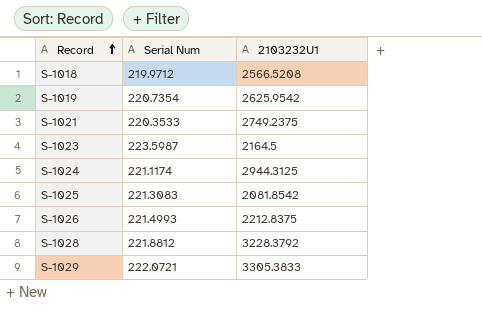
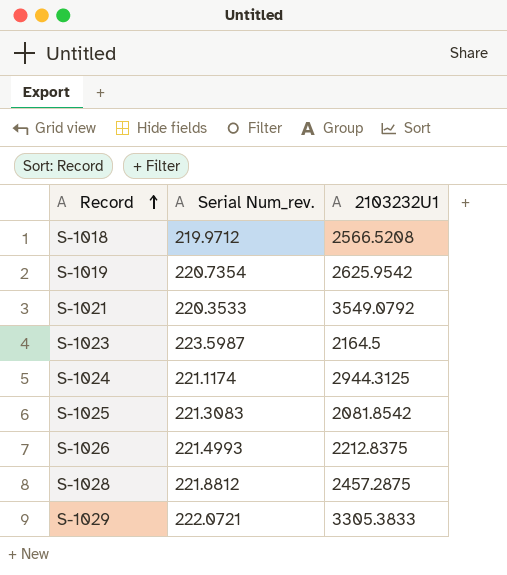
column name: Serial Num -> Serial Num_rev.
S-1021 | 2103232U1: 2749.2375 -> 3549.0792
S-1028 | 2103232U1: 3228.3792 -> 2457.2875

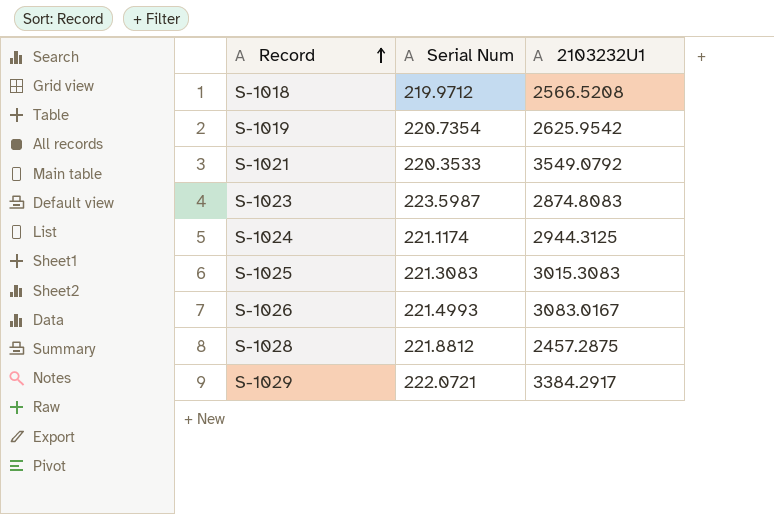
column name: Serial Num_rev. -> Serial Num
S-1023 | 2103232U1: 2164.5 -> 2874.8083
S-1025 | 2103232U1: 2081.8542 -> 3015.3083
S-1026 | 2103232U1: 2212.8375 -> 3083.0167
S-1029 | 2103232U1: 3305.3833 -> 3384.2917

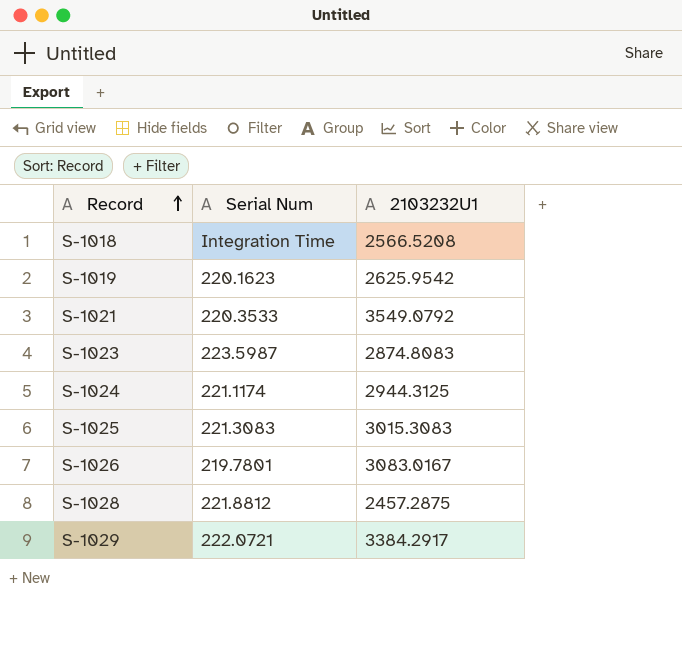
S-1018 | Serial Num: 219.9712 -> Integration Time
S-1019 | Serial Num: 220.7354 -> 220.1623
S-1026 | Serial Num: 221.4993 -> 219.7801

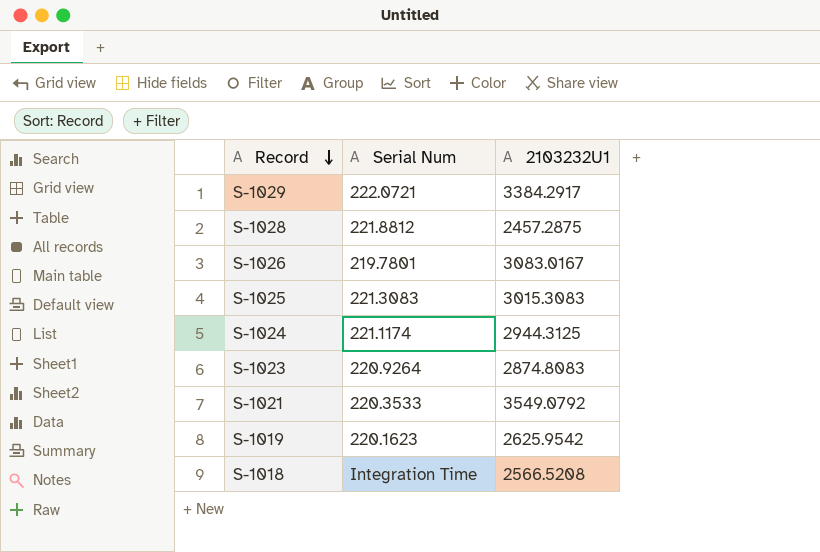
row order: Record ascending -> Record descending
S-1023 | Serial Num: 223.5987 -> 220.9264

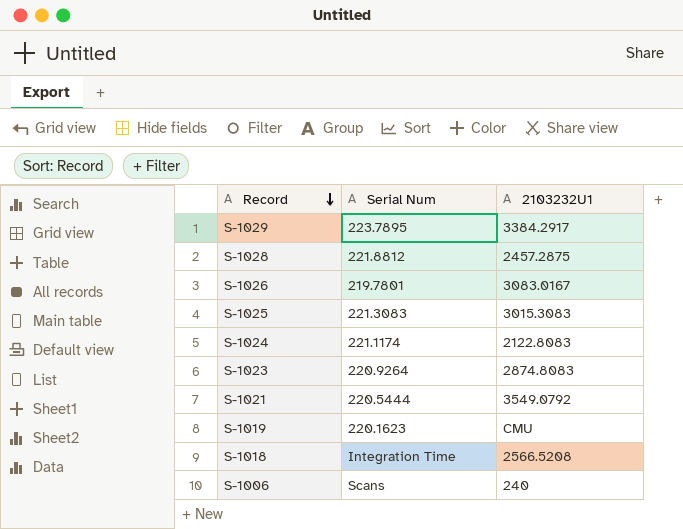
S-1029 | Serial Num: 222.0721 -> 223.7895
S-1024 | 2103232U1: 2944.3125 -> 2122.8083
S-1021 | Serial Num: 220.3533 -> 220.5444
S-1019 | 2103232U1: 2625.9542 -> CMU
row S-1006: none -> Scans | 240

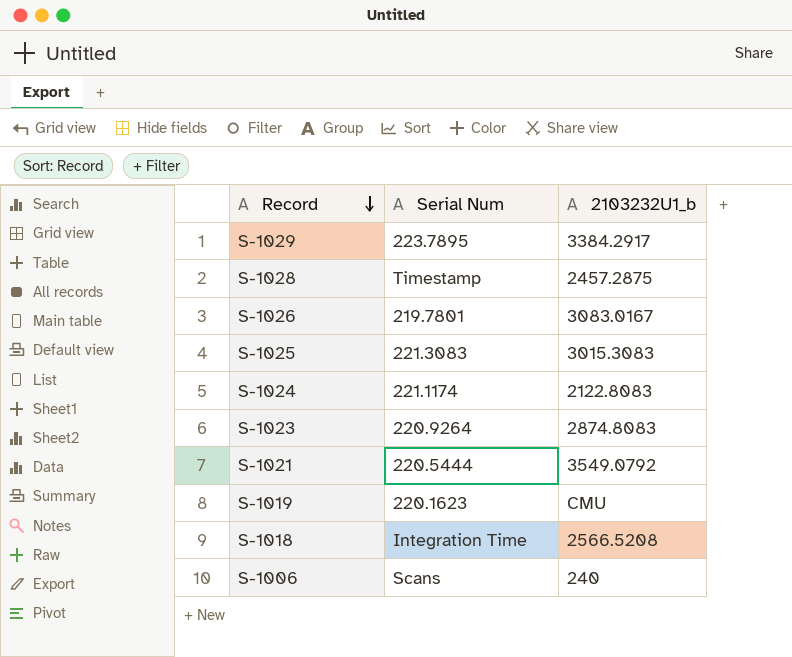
column name: 2103232U1 -> 2103232U1_b
S-1028 | Serial Num: 221.8812 -> Timestamp

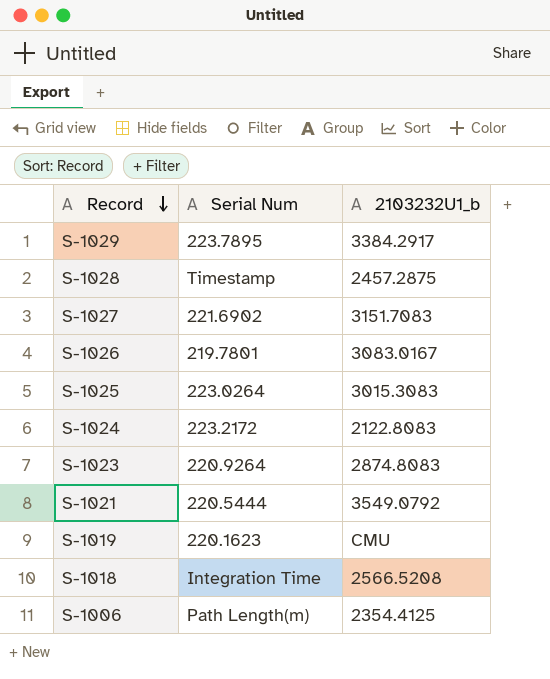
row S-1027: none -> 221.6902 | 3151.7083
S-1025 | Serial Num: 221.3083 -> 223.0264
S-1024 | Serial Num: 221.1174 -> 223.2172
S-1006 | Serial Num: Scans -> Path Length(m)
S-1006 | 2103232U1_b: 240 -> 2354.4125

